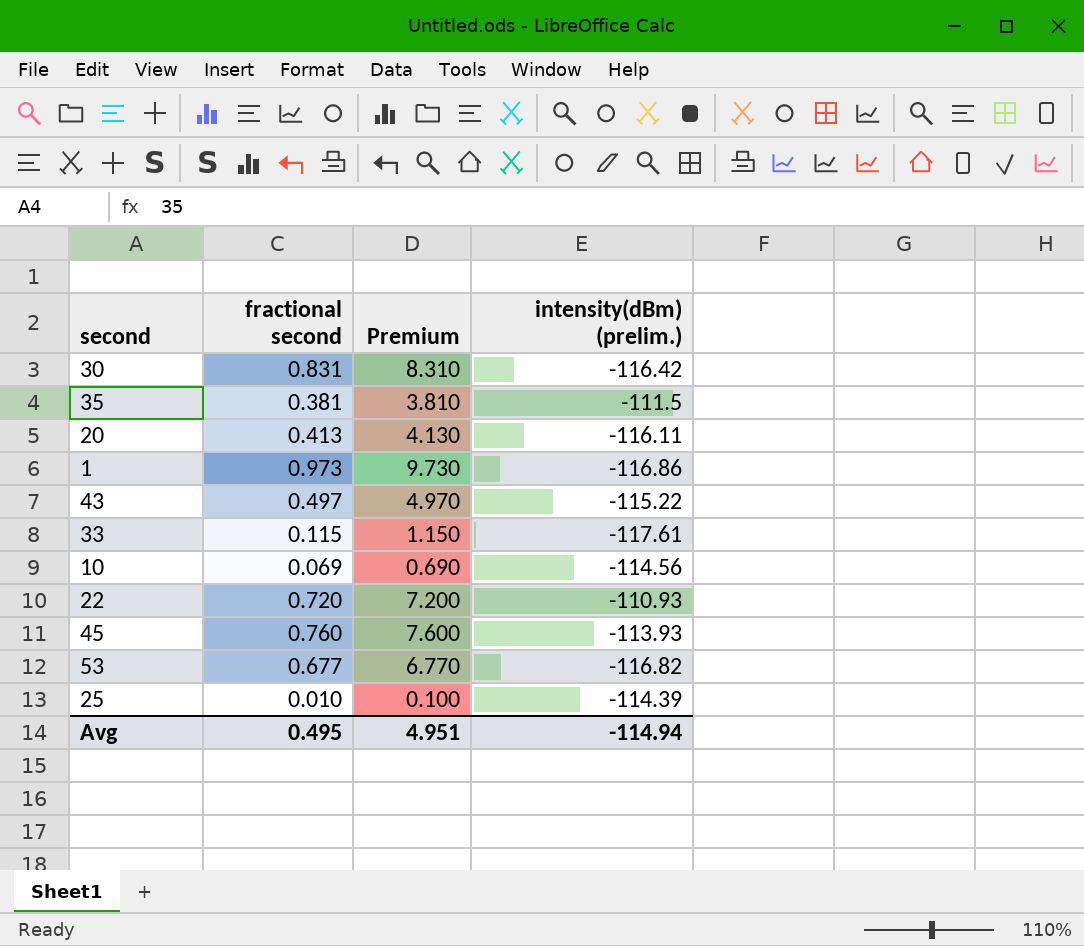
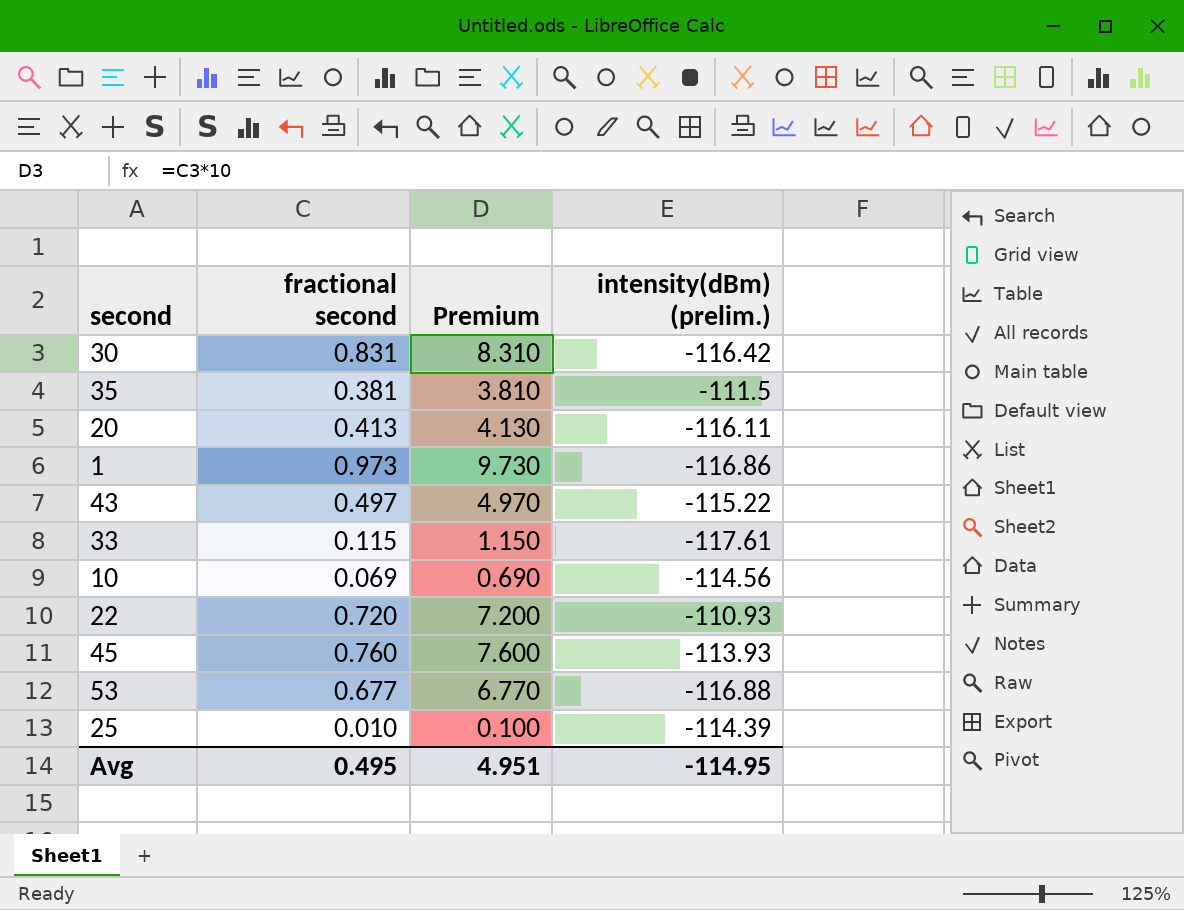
53 | intensity(dBm) (prelim.): -116.82 -> -116.88
Avg | intensity(dBm) (prelim.): -114.94 -> -114.95

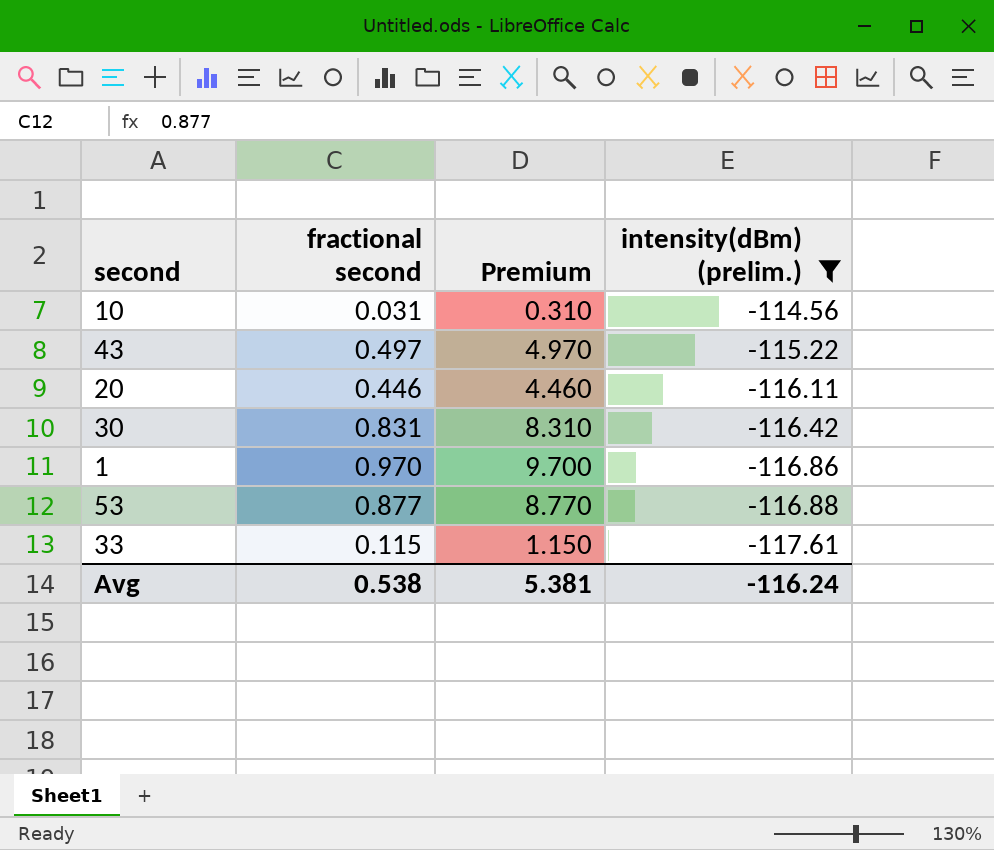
filter: none -> intensity(dBm) (prelim.) <= -114.56
row order: none -> intensity(dBm) (prelim.) descending
10 | fractional second: 0.069 -> 0.031
10 | Premium: 0.690 -> 0.310
20 | fractional second: 0.413 -> 0.446
20 | Premium: 4.130 -> 4.460
1 | fractional second: 0.973 -> 0.970
1 | Premium: 9.730 -> 9.700
53 | fractional second: 0.677 -> 0.877
53 | Premium: 6.770 -> 8.770
Avg | fractional second: 0.495 -> 0.538
Avg | Premium: 4.951 -> 5.381
Avg | intensity(dBm) (prelim.): -114.95 -> -116.24

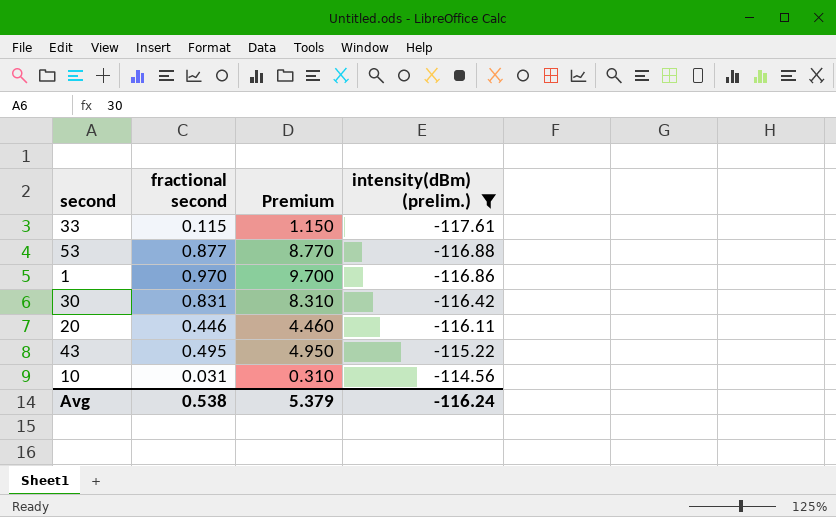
row order: intensity(dBm) (prelim.) descending -> intensity(dBm) (prelim.) ascending
43 | fractional second: 0.497 -> 0.495
43 | Premium: 4.970 -> 4.950
Avg | Premium: 5.381 -> 5.379

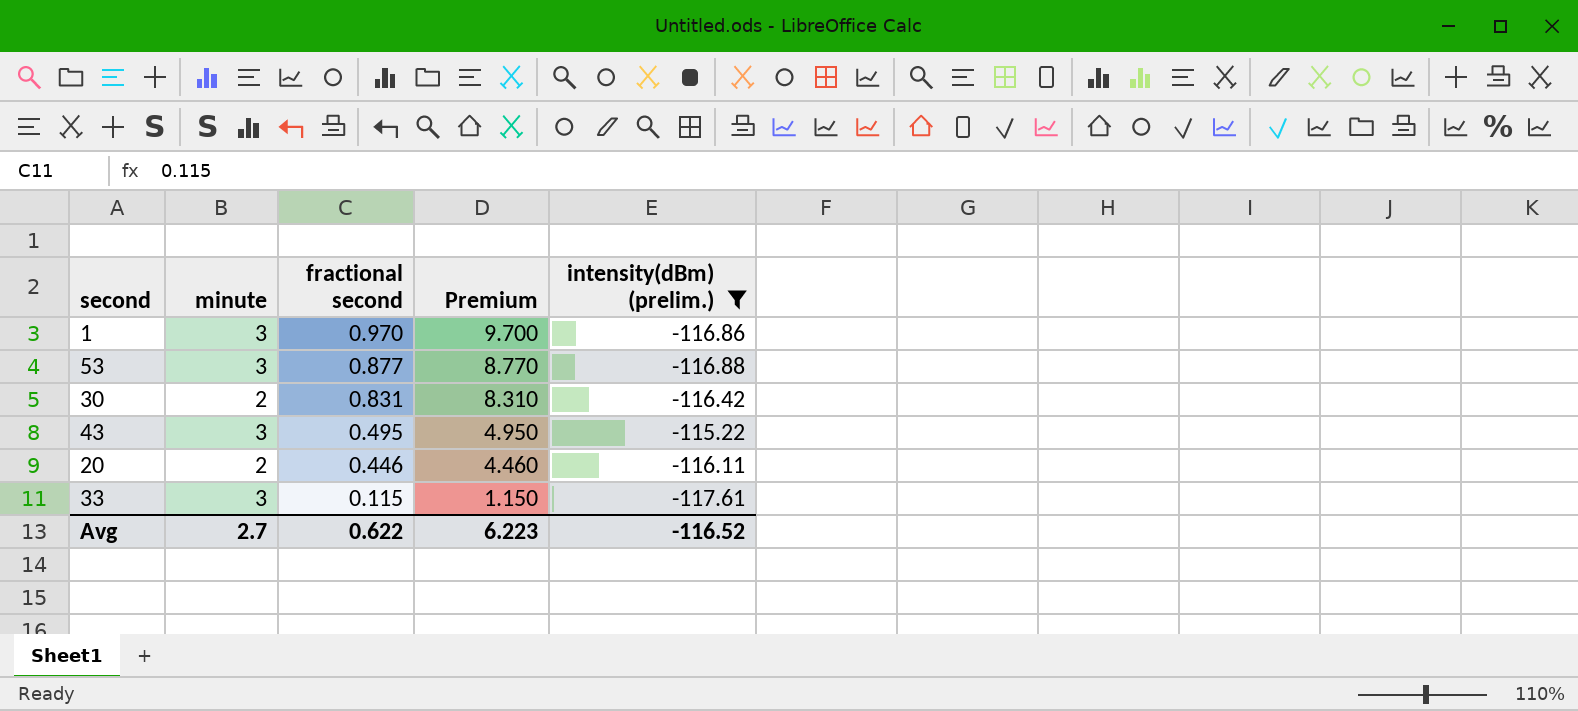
row order: intensity(dBm) (prelim.) ascending -> fractional second descending
column minute | position: none -> 2
row 10: 0.031 | 0.310 | -114.56 -> none
Avg | fractional second: 0.538 -> 0.622
Avg | Premium: 5.379 -> 6.223
Avg | intensity(dBm) (prelim.): -116.24 -> -116.52

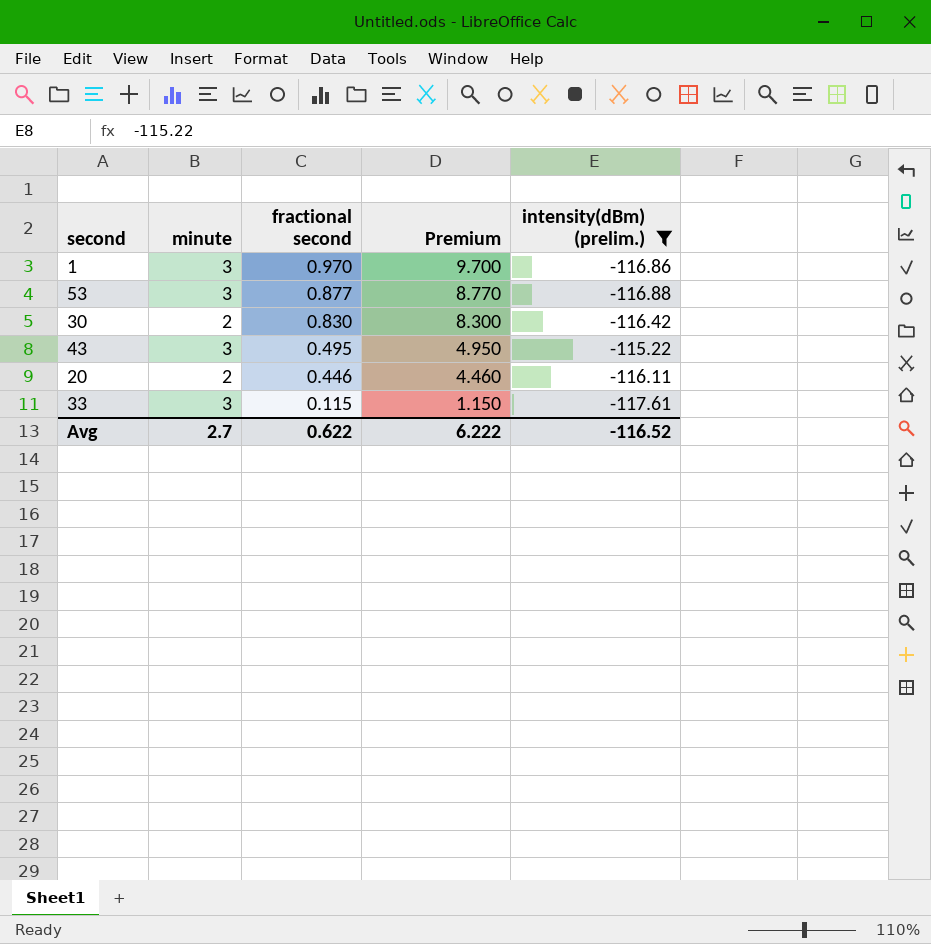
30 | fractional second: 0.831 -> 0.830
30 | Premium: 8.310 -> 8.300
Avg | Premium: 6.223 -> 6.222

